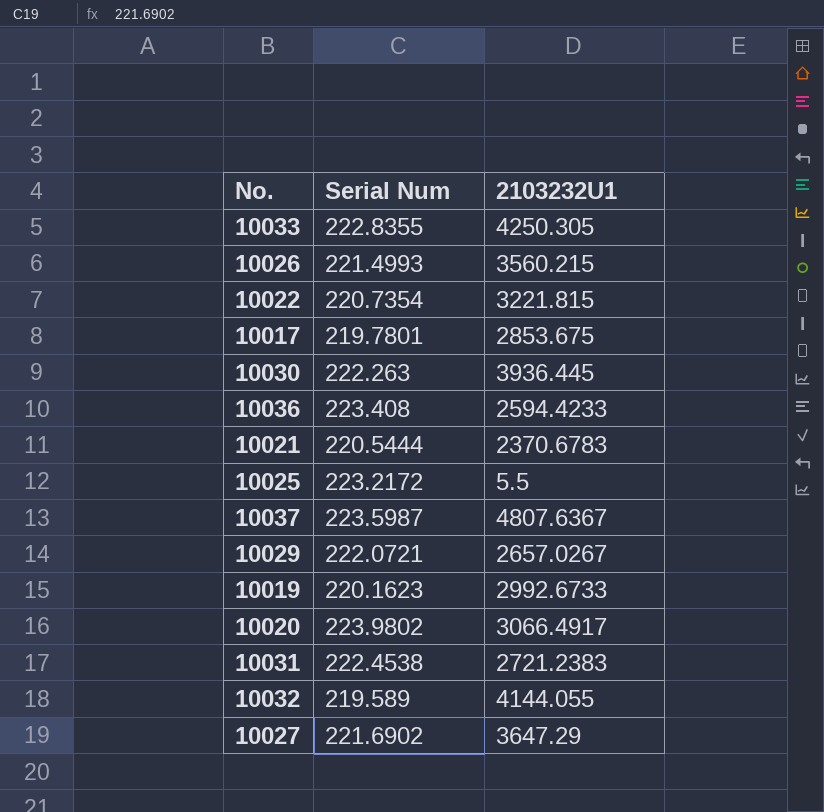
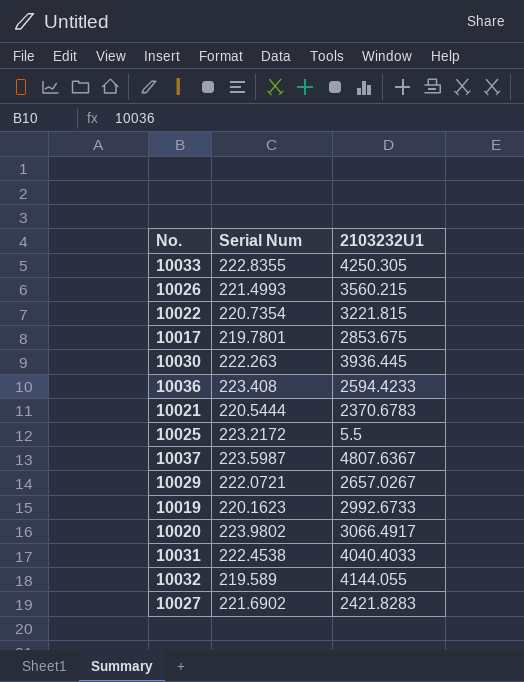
10031 | 2103232U1: 2721.2383 -> 4040.4033
10027 | 2103232U1: 3647.29 -> 2421.8283

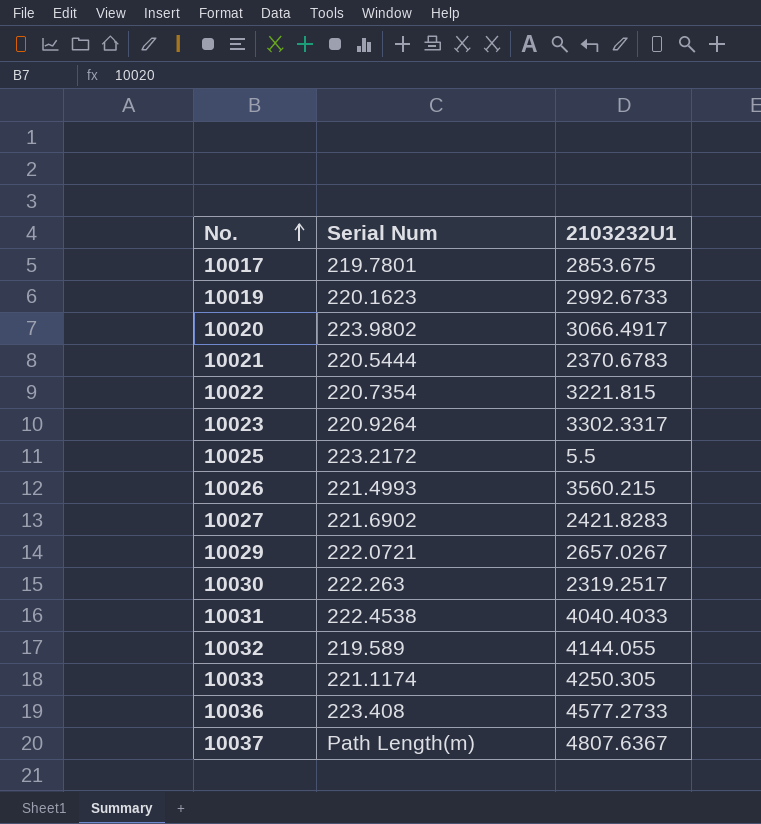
row order: none -> No. ascending
row 10023: none -> 220.9264 | 3302.3317
10030 | 2103232U1: 3936.445 -> 2319.2517
10033 | Serial Num: 222.8355 -> 221.1174
10036 | 2103232U1: 2594.4233 -> 4577.2733
10037 | Serial Num: 223.5987 -> Path Length(m)

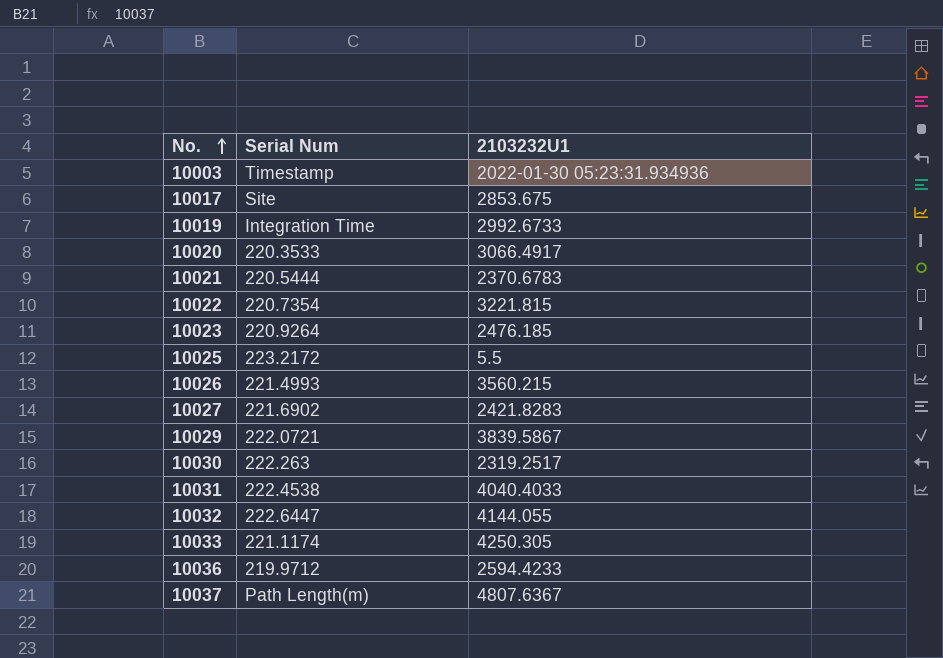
row 10003: none -> Timestamp | 2022-01-30 05:23:31.934936
10017 | Serial Num: 219.7801 -> Site
10019 | Serial Num: 220.1623 -> Integration Time
10020 | Serial Num: 223.9802 -> 220.3533
10023 | 2103232U1: 3302.3317 -> 2476.185
10029 | 2103232U1: 2657.0267 -> 3839.5867
10032 | Serial Num: 219.589 -> 222.6447
10036 | Serial Num: 223.408 -> 219.9712
10036 | 2103232U1: 4577.2733 -> 2594.4233

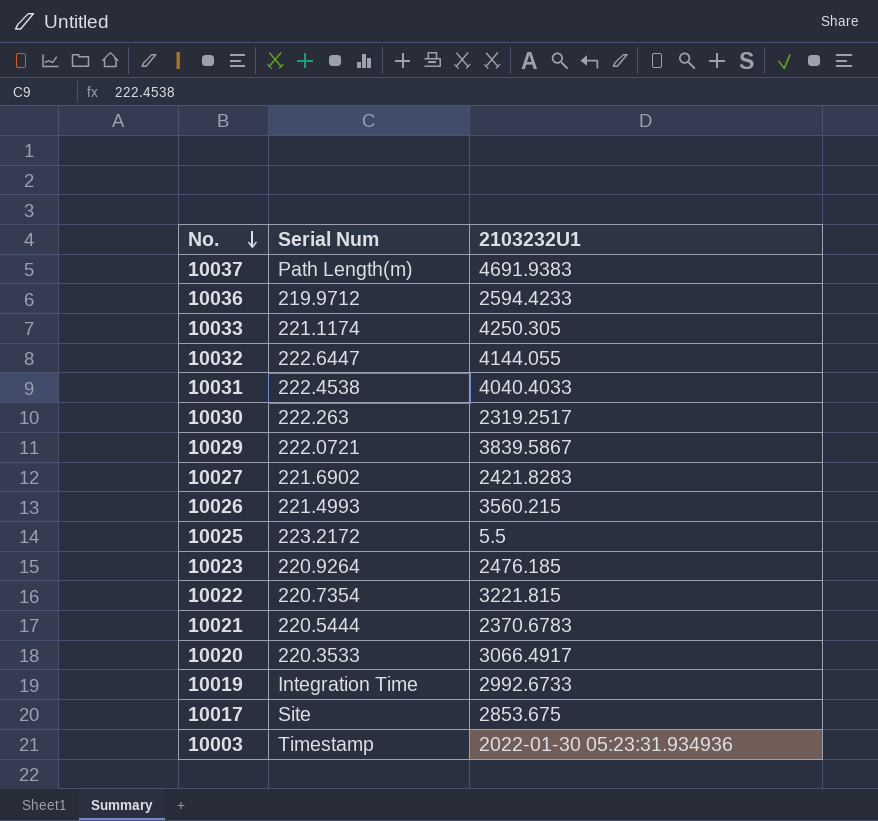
row order: No. ascending -> No. descending
10037 | 2103232U1: 4807.6367 -> 4691.9383

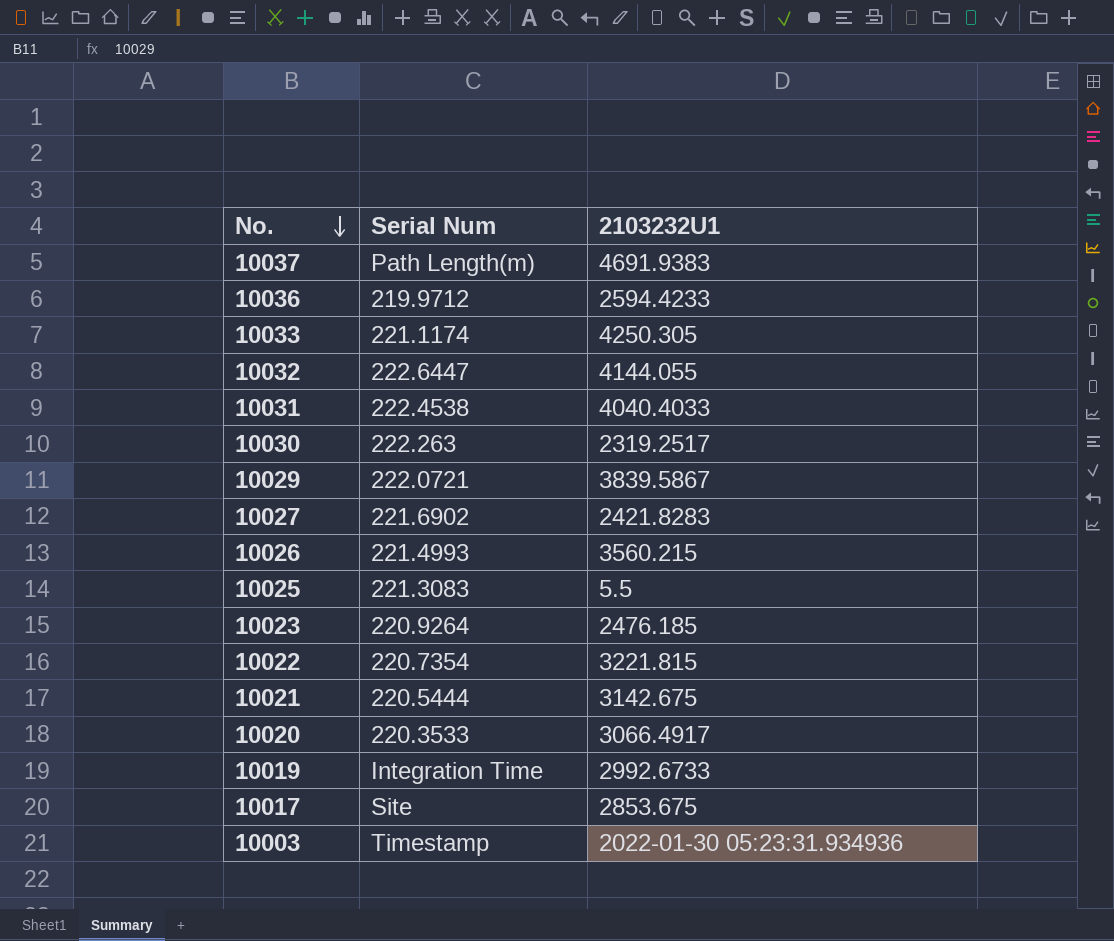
10025 | Serial Num: 223.2172 -> 221.3083
10021 | 2103232U1: 2370.6783 -> 3142.675

